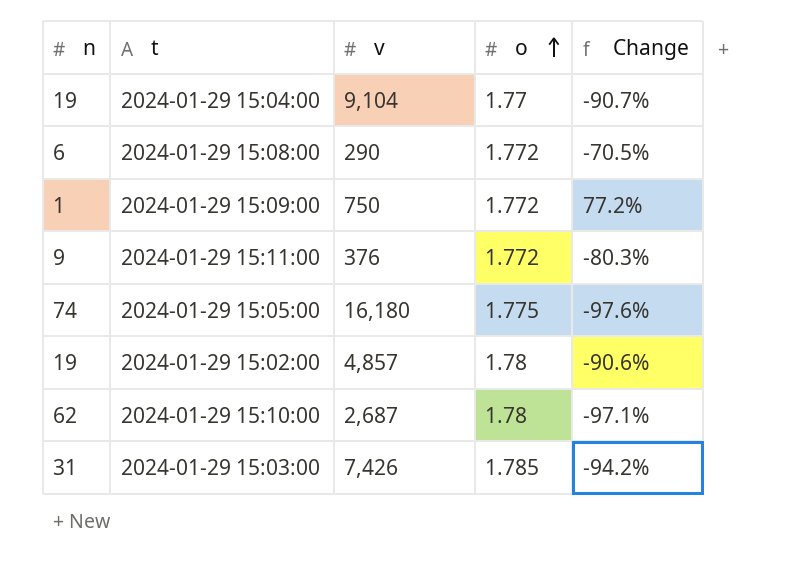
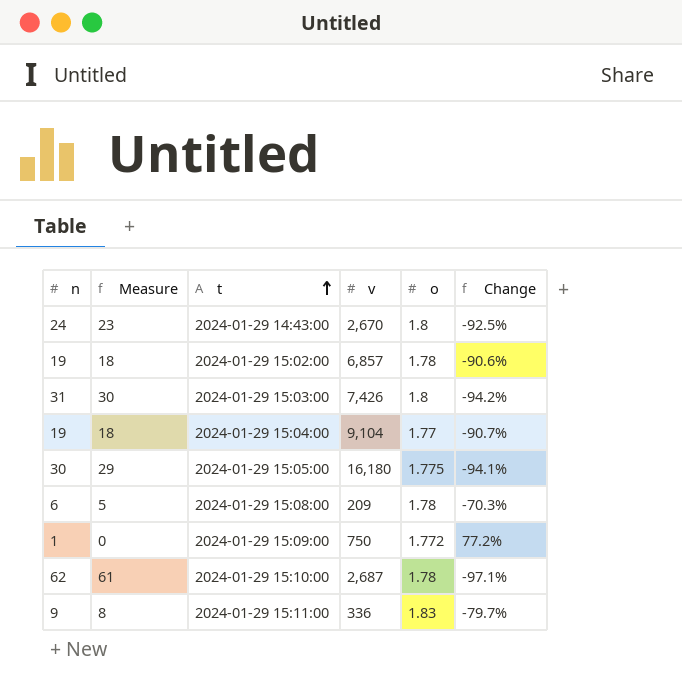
row order: o ascending -> t ascending
column Measure | formula: none -> [n] - 1
row 2024-01-29 14:43:00: none -> 24 | 23 | 2,670 | 1.8 | -92.5%
2024-01-29 15:02:00 | v: 4,857 -> 6,857
2024-01-29 15:03:00 | o: 1.785 -> 1.8
2024-01-29 15:05:00 | n: 74 -> 30
2024-01-29 15:05:00 | Change: -97.6% -> -94.1%
2024-01-29 15:08:00 | v: 290 -> 209
2024-01-29 15:08:00 | o: 1.772 -> 1.78
2024-01-29 15:08:00 | Change: -70.5% -> -70.3%
2024-01-29 15:11:00 | v: 376 -> 336
2024-01-29 15:11:00 | o: 1.772 -> 1.83
2024-01-29 15:11:00 | Change: -80.3% -> -79.7%

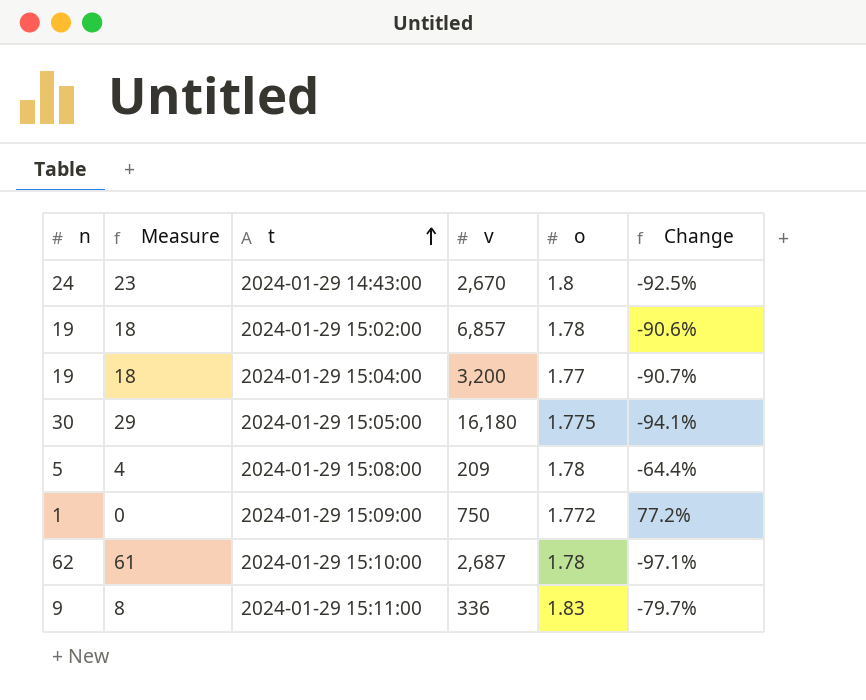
row 2024-01-29 15:03:00: 31 | 30 | 7,426 | 1.8 | -94.2% -> none
2024-01-29 15:04:00 | v: 9,104 -> 3,200
2024-01-29 15:08:00 | n: 6 -> 5
2024-01-29 15:08:00 | Measure: 5 -> 4
2024-01-29 15:08:00 | Change: -70.3% -> -64.4%

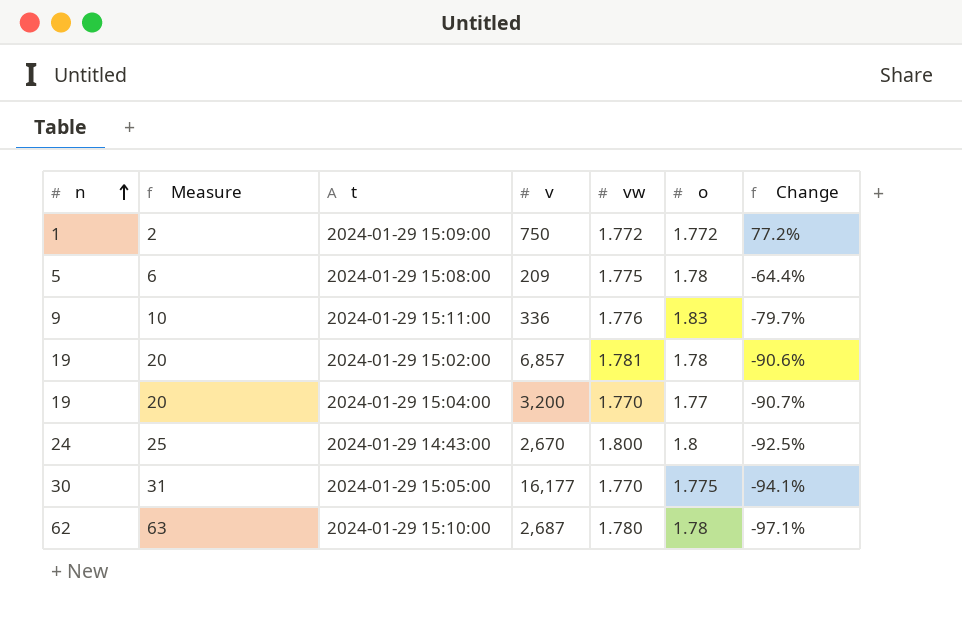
row order: t ascending -> n ascending
column Measure | formula: [n] - 1 -> [n] + 1
column vw | position: none -> 5
2024-01-29 15:05:00 | v: 16,180 -> 16,177

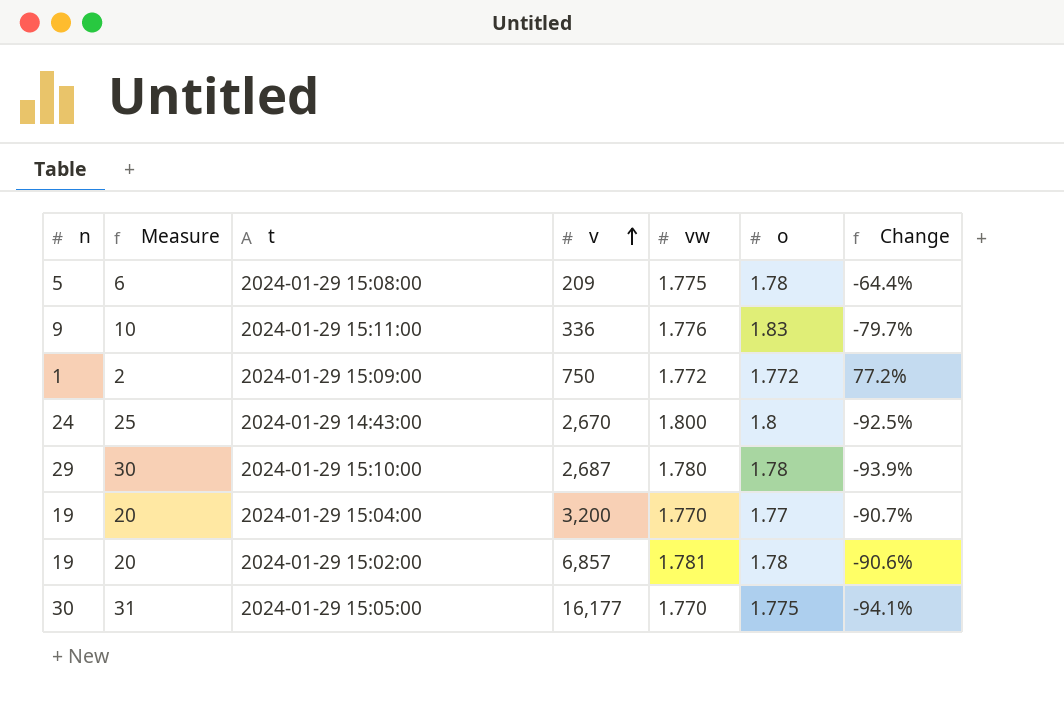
row order: n ascending -> v ascending
2024-01-29 15:10:00 | n: 62 -> 29
2024-01-29 15:10:00 | Measure: 63 -> 30
2024-01-29 15:10:00 | Change: -97.1% -> -93.9%

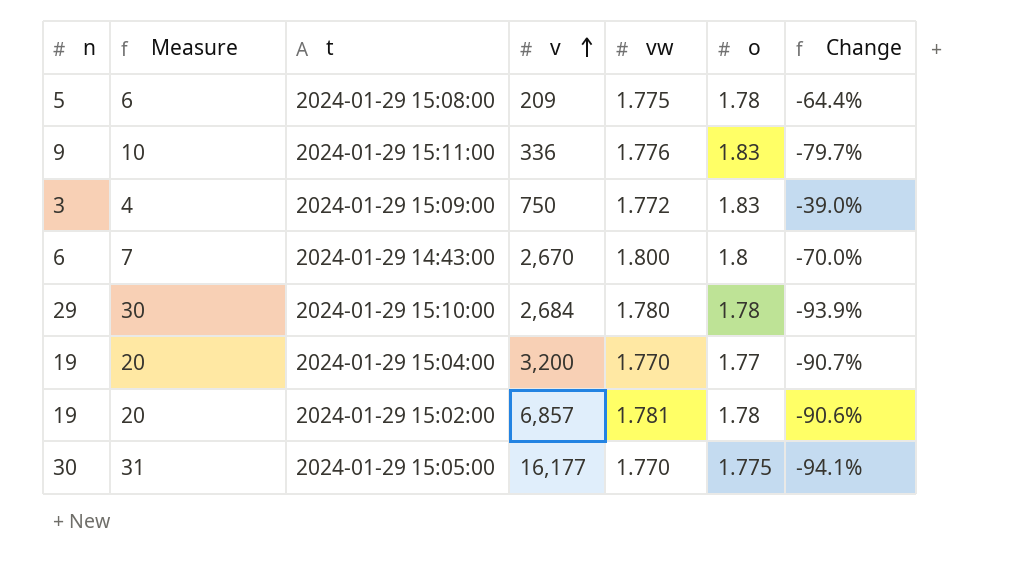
2024-01-29 15:09:00 | n: 1 -> 3
2024-01-29 15:09:00 | Measure: 2 -> 4
2024-01-29 15:09:00 | o: 1.772 -> 1.83
2024-01-29 15:09:00 | Change: 77.2% -> -39.0%
2024-01-29 14:43:00 | n: 24 -> 6
2024-01-29 14:43:00 | Measure: 25 -> 7
2024-01-29 14:43:00 | Change: -92.5% -> -70.0%
2024-01-29 15:10:00 | v: 2,687 -> 2,684

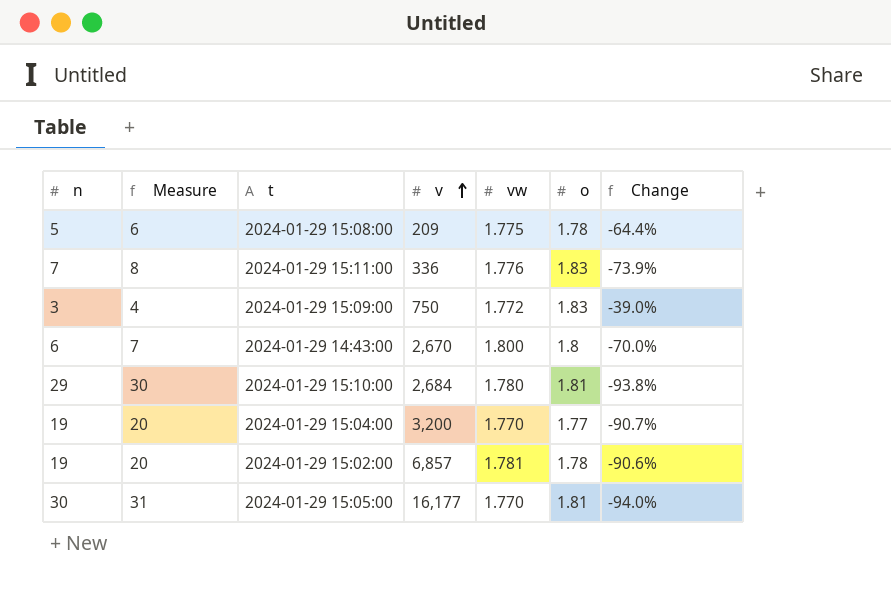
2024-01-29 15:11:00 | n: 9 -> 7
2024-01-29 15:11:00 | Measure: 10 -> 8
2024-01-29 15:11:00 | Change: -79.7% -> -73.9%
2024-01-29 15:10:00 | o: 1.78 -> 1.81
2024-01-29 15:10:00 | Change: -93.9% -> -93.8%
2024-01-29 15:05:00 | o: 1.775 -> 1.81
2024-01-29 15:05:00 | Change: -94.1% -> -94.0%

